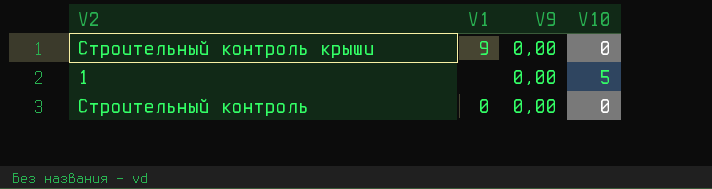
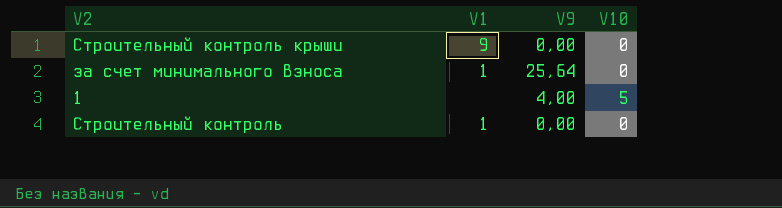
row за счет минимального взноса: none -> 1 | 25,64 | 0
1 | V9: 0,00 -> 4,00
Строительный контроль | V1: 0 -> 1

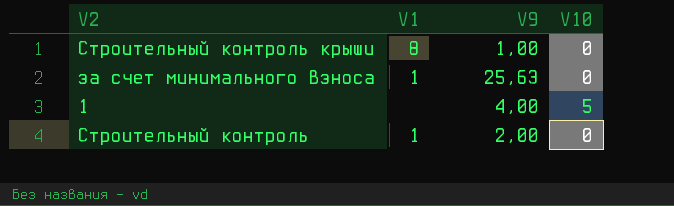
Строительный контроль крыши | V1: 9 -> 8
Строительный контроль крыши | V9: 0,00 -> 1,00
за счет минимального взноса | V9: 25,64 -> 25,63
Строительный контроль | V9: 0,00 -> 2,00

